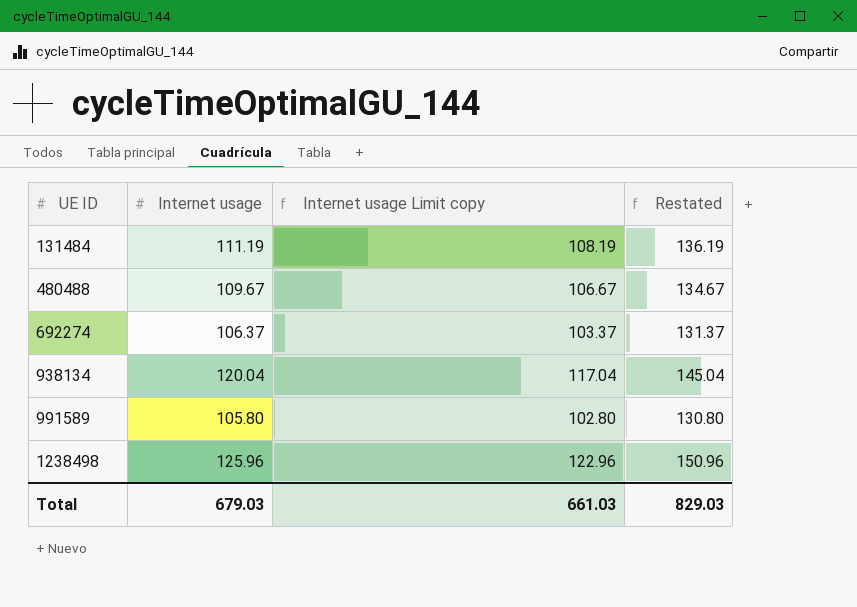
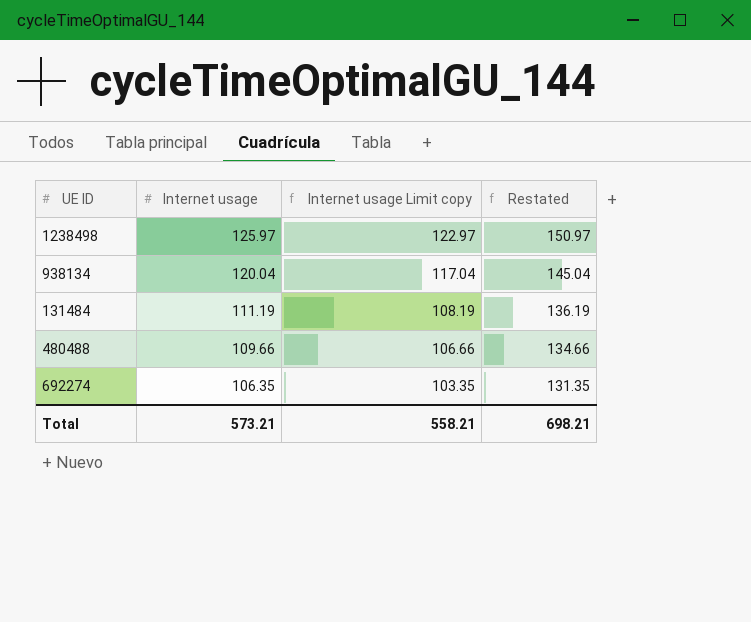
row order: UE ID ascending -> Internet usage descending
row 991589: 105.80 | 102.80 | 130.80 -> none
1238498 | Internet usage: 125.96 -> 125.97
1238498 | Internet usage Limit copy: 122.96 -> 122.97
1238498 | Restated: 150.96 -> 150.97
480488 | Internet usage: 109.67 -> 109.66
480488 | Internet usage Limit copy: 106.67 -> 106.66
480488 | Restated: 134.67 -> 134.66
692274 | Internet usage: 106.37 -> 106.35
692274 | Internet usage Limit copy: 103.37 -> 103.35
692274 | Restated: 131.37 -> 131.35
Total | Internet usage: 679.03 -> 573.21
Total | Internet usage Limit copy: 661.03 -> 558.21
Total | Restated: 829.03 -> 698.21

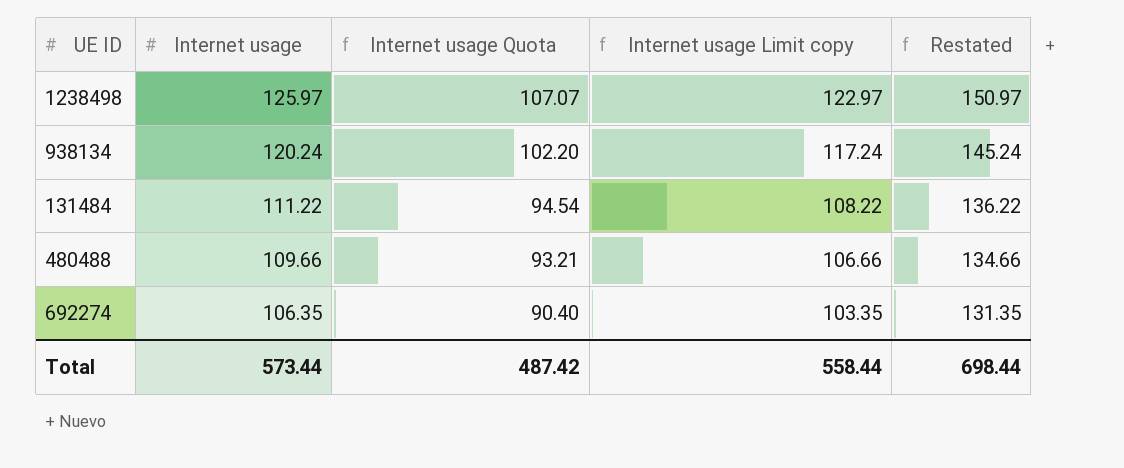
column Internet usage Quota | formula: none -> [Internet usage] * 0.85
938134 | Internet usage: 120.04 -> 120.24
938134 | Internet usage Limit copy: 117.04 -> 117.24
938134 | Restated: 145.04 -> 145.24
131484 | Internet usage: 111.19 -> 111.22
131484 | Internet usage Limit copy: 108.19 -> 108.22
131484 | Restated: 136.19 -> 136.22
Total | Internet usage: 573.21 -> 573.44
Total | Internet usage Limit copy: 558.21 -> 558.44
Total | Restated: 698.21 -> 698.44

